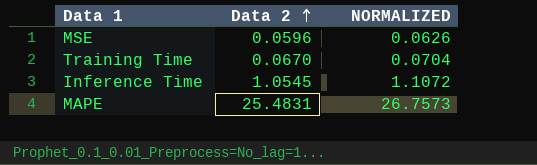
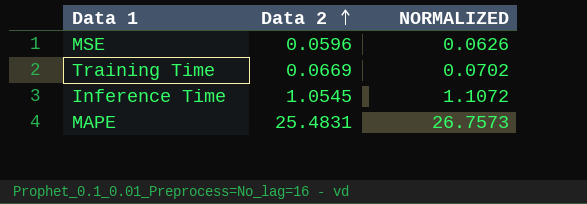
Training Time | Data 2: 0.0670 -> 0.0669
Training Time | NORMALIZED: 0.0704 -> 0.0702

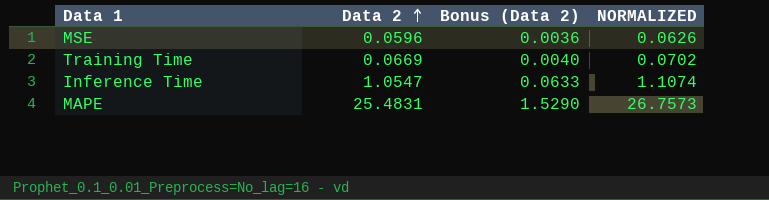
column Bonus (Data 2) | formula: none -> [Data 2] * 0.06
Inference Time | Data 2: 1.0545 -> 1.0547
Inference Time | NORMALIZED: 1.1072 -> 1.1074

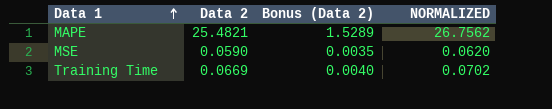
row order: Data 2 ascending -> Data 1 ascending
row Inference Time: 1.0547 | 0.0633 | 1.1074 -> none
MAPE | Data 2: 25.4831 -> 25.4821
MAPE | Bonus (Data 2): 1.5290 -> 1.5289
MAPE | NORMALIZED: 26.7573 -> 26.7562
MSE | Data 2: 0.0596 -> 0.0590
MSE | Bonus (Data 2): 0.0036 -> 0.0035
MSE | NORMALIZED: 0.0626 -> 0.0620

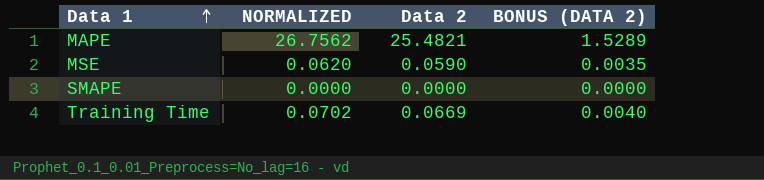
column NORMALIZED | position: 4 -> 2
column name: Bonus (Data 2) -> BONUS (DATA 2)
row SMAPE: none -> 0.0000 | 0.0000 | 0.0000

